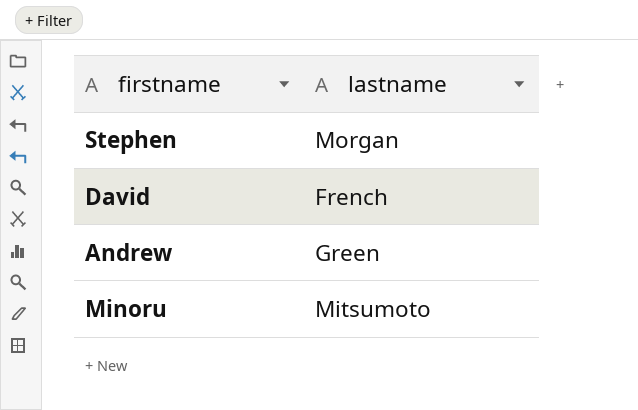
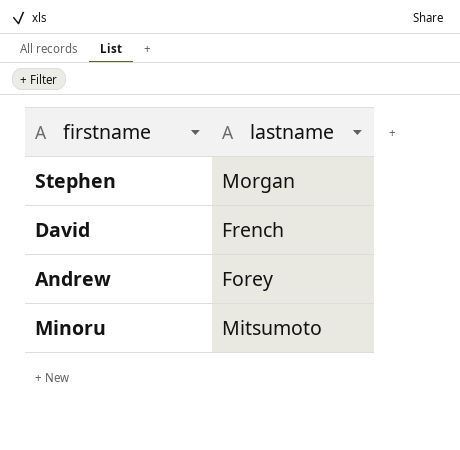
Andrew | lastname: Green -> Forey

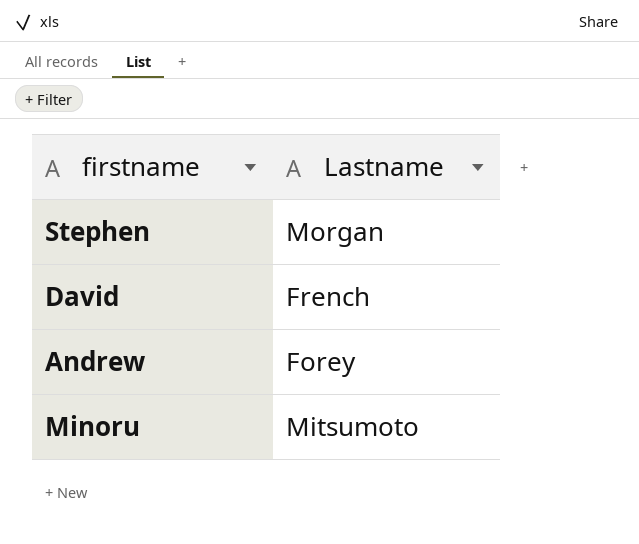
column name: lastname -> Lastname

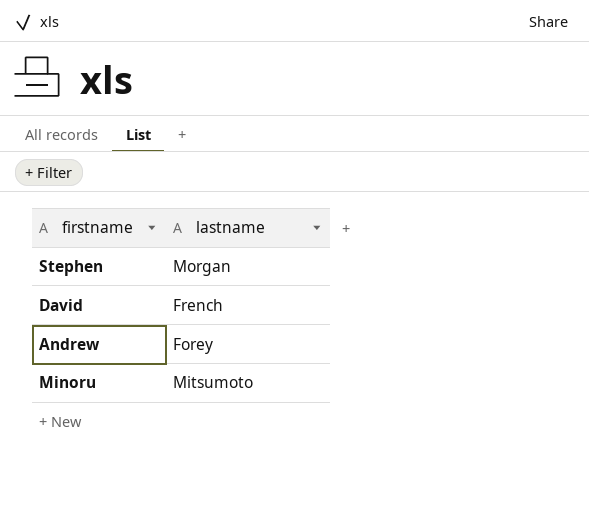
column name: Lastname -> lastname

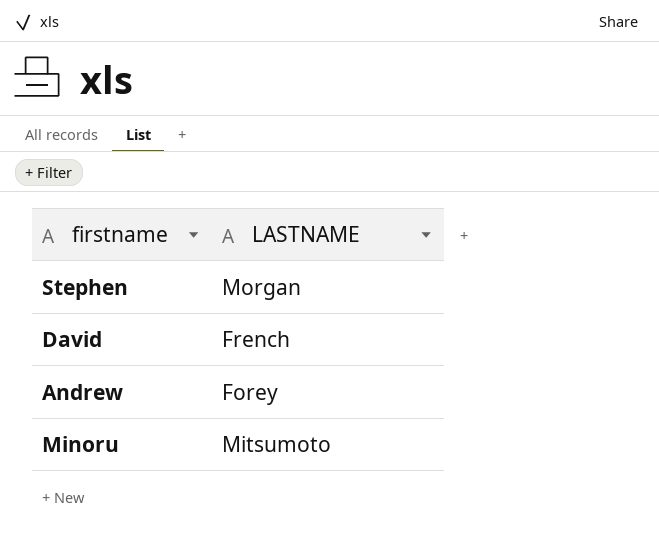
column name: lastname -> LASTNAME

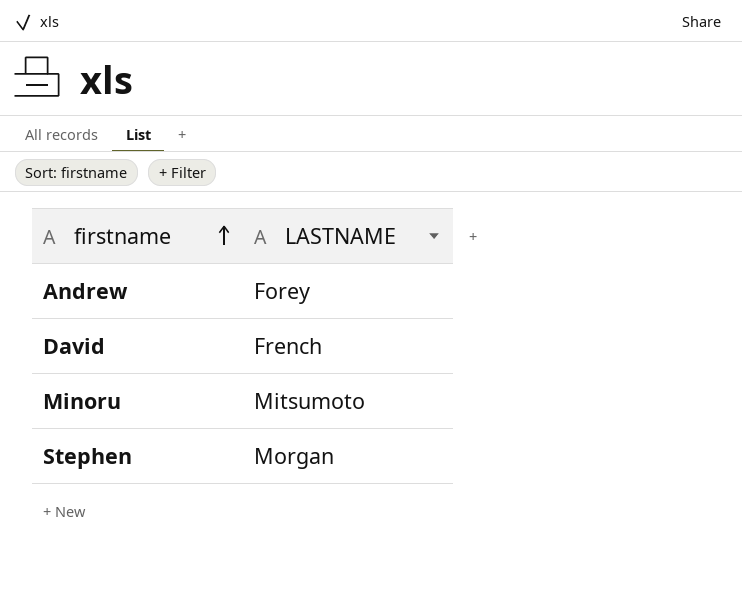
row order: none -> firstname ascending

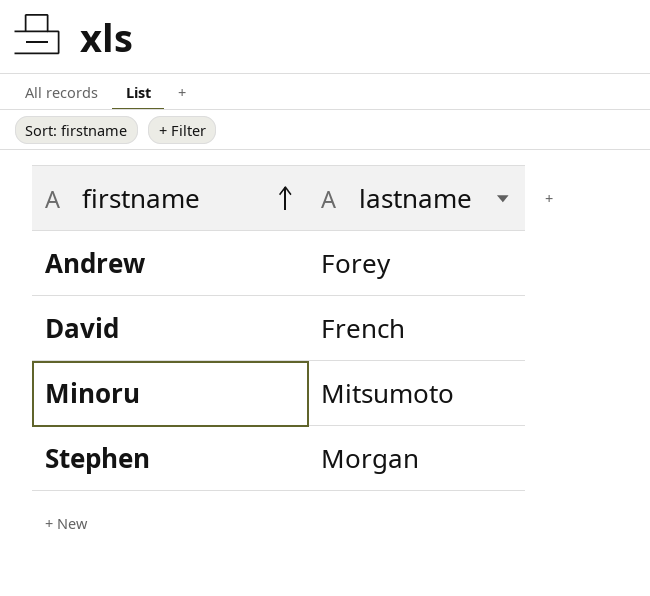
column name: LASTNAME -> lastname

